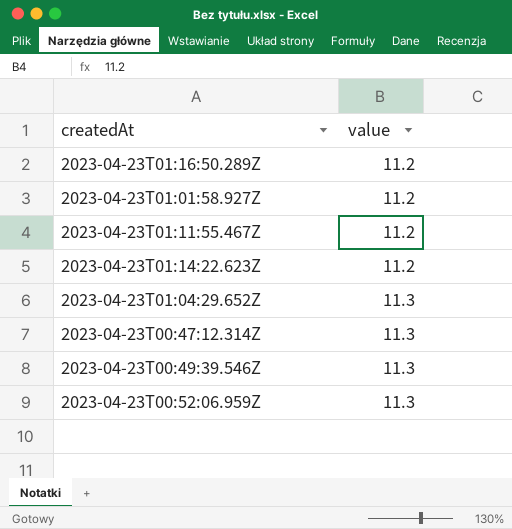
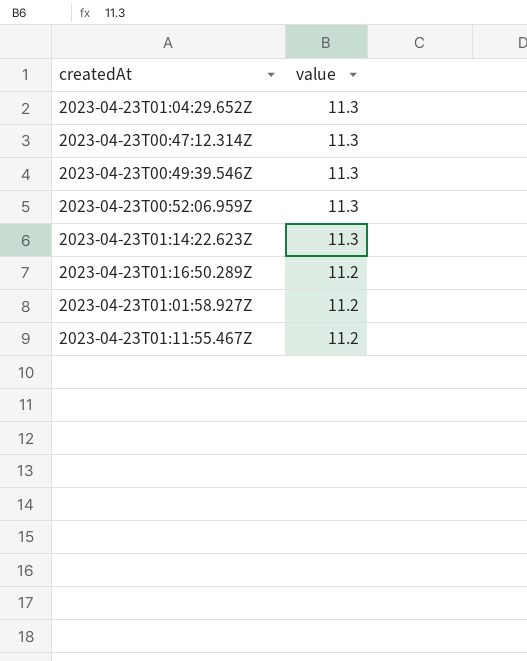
row order: value ascending -> value descending
2023-04-23T01:14:22.623Z | value: 11.2 -> 11.3

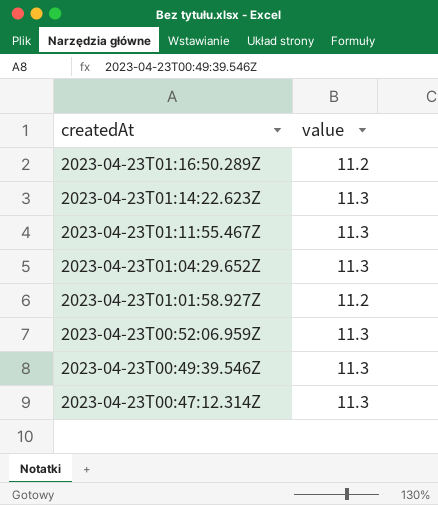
row order: value descending -> createdAt descending
2023-04-23T01:11:55.467Z | value: 11.2 -> 11.3

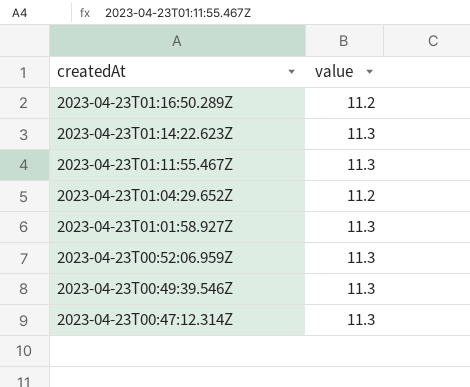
2023-04-23T01:04:29.652Z | value: 11.3 -> 11.2
2023-04-23T01:01:58.927Z | value: 11.2 -> 11.3

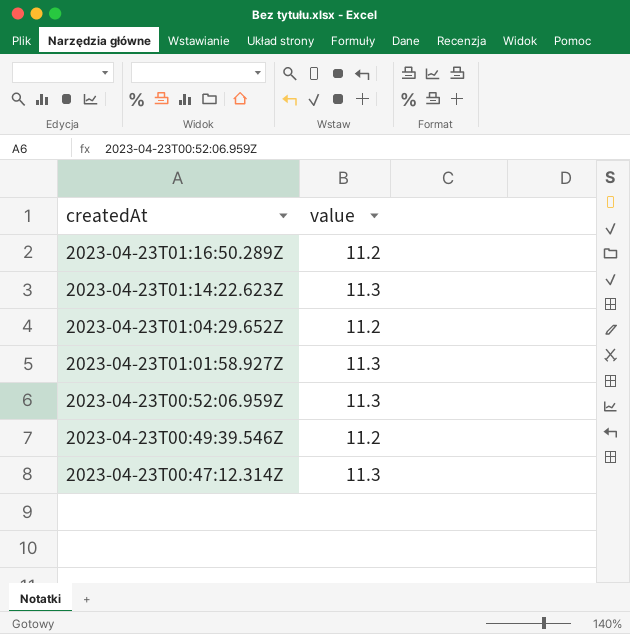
row 2023-04-23T01:11:55.467Z: 11.3 -> none
2023-04-23T00:49:39.546Z | value: 11.3 -> 11.2

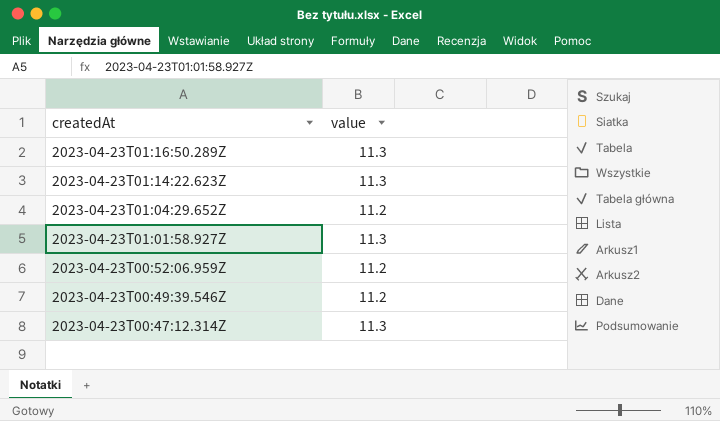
2023-04-23T01:16:50.289Z | value: 11.2 -> 11.3
2023-04-23T00:52:06.959Z | value: 11.3 -> 11.2

